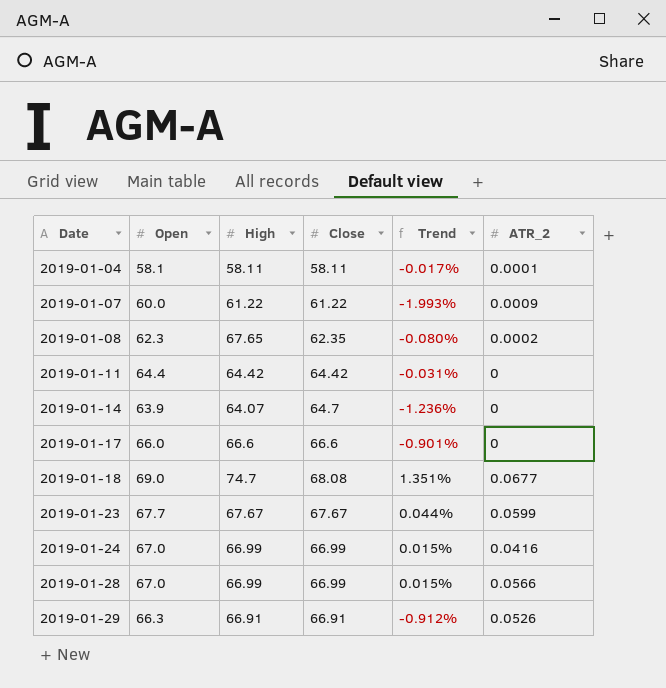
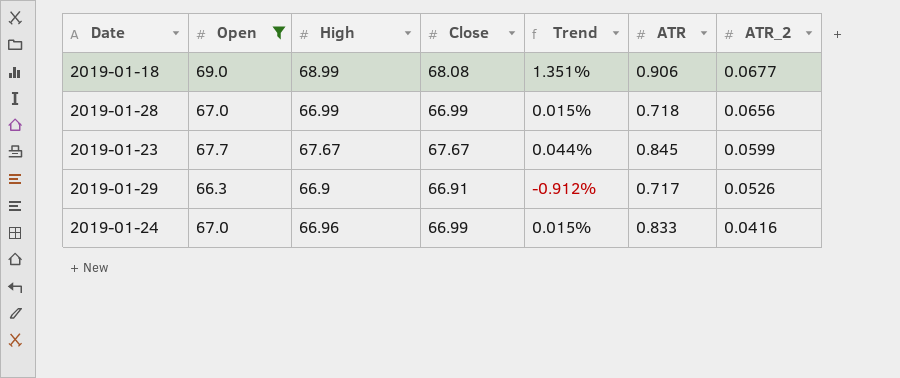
filter: none -> Open >= 66.3
row order: Date ascending -> ATR_2 descending
column ATR | position: none -> 6
2019-01-18 | High: 74.7 -> 68.99
2019-01-28 | ATR_2: 0.0566 -> 0.0656
2019-01-29 | High: 66.91 -> 66.9
2019-01-24 | High: 66.99 -> 66.96

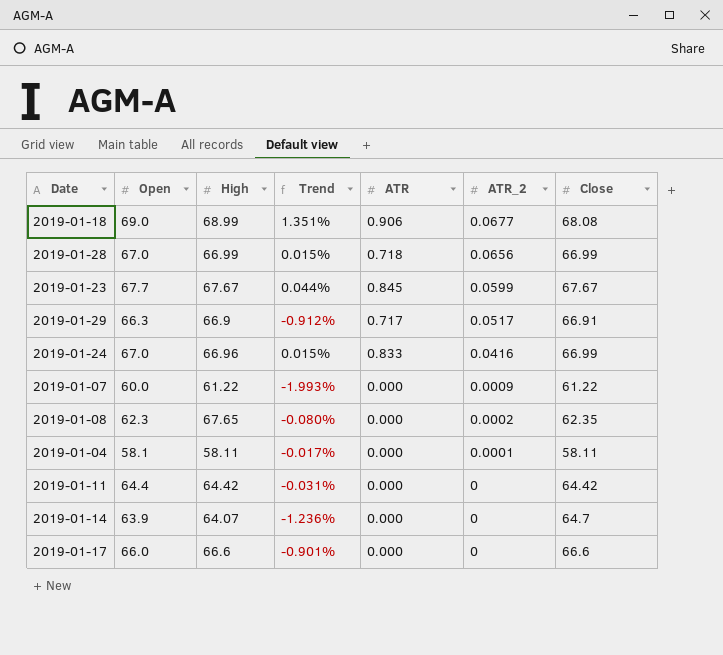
filter: Open >= 66.3 -> none
column Close | position: 4 -> 7
2019-01-29 | ATR_2: 0.0526 -> 0.0517

